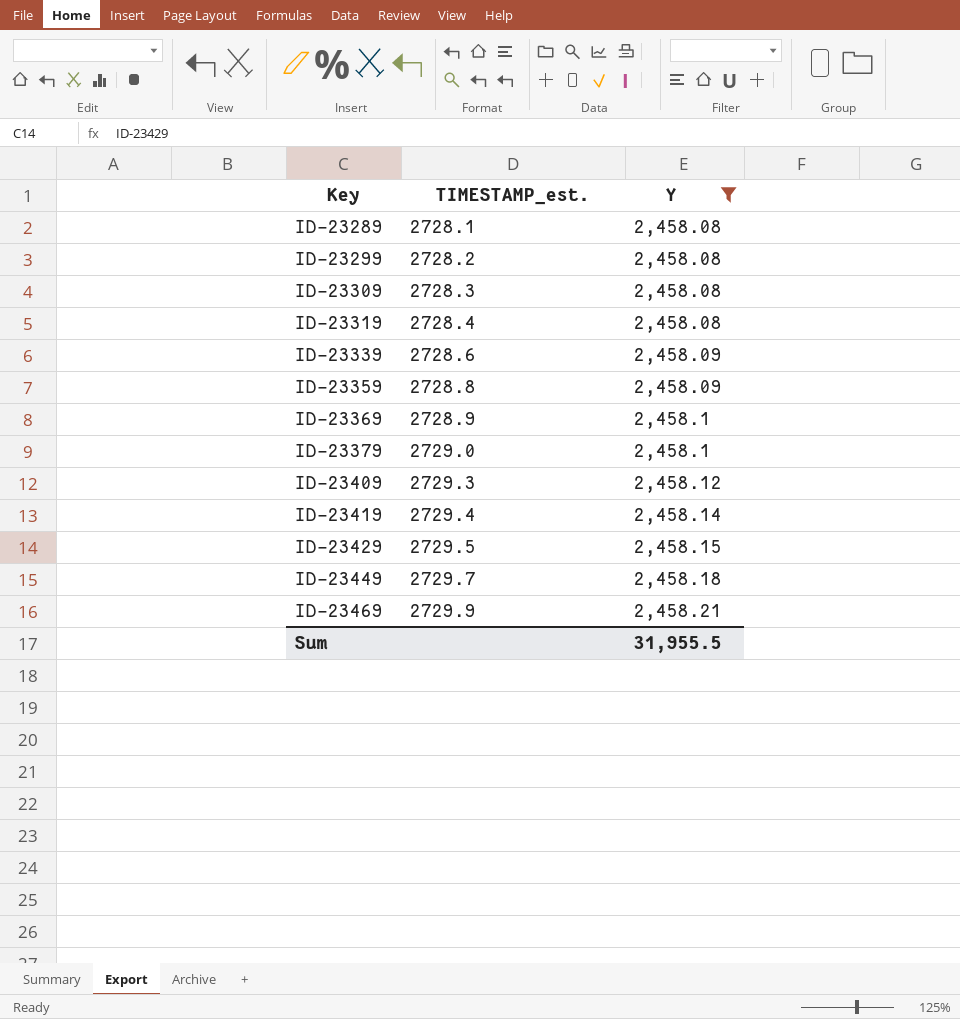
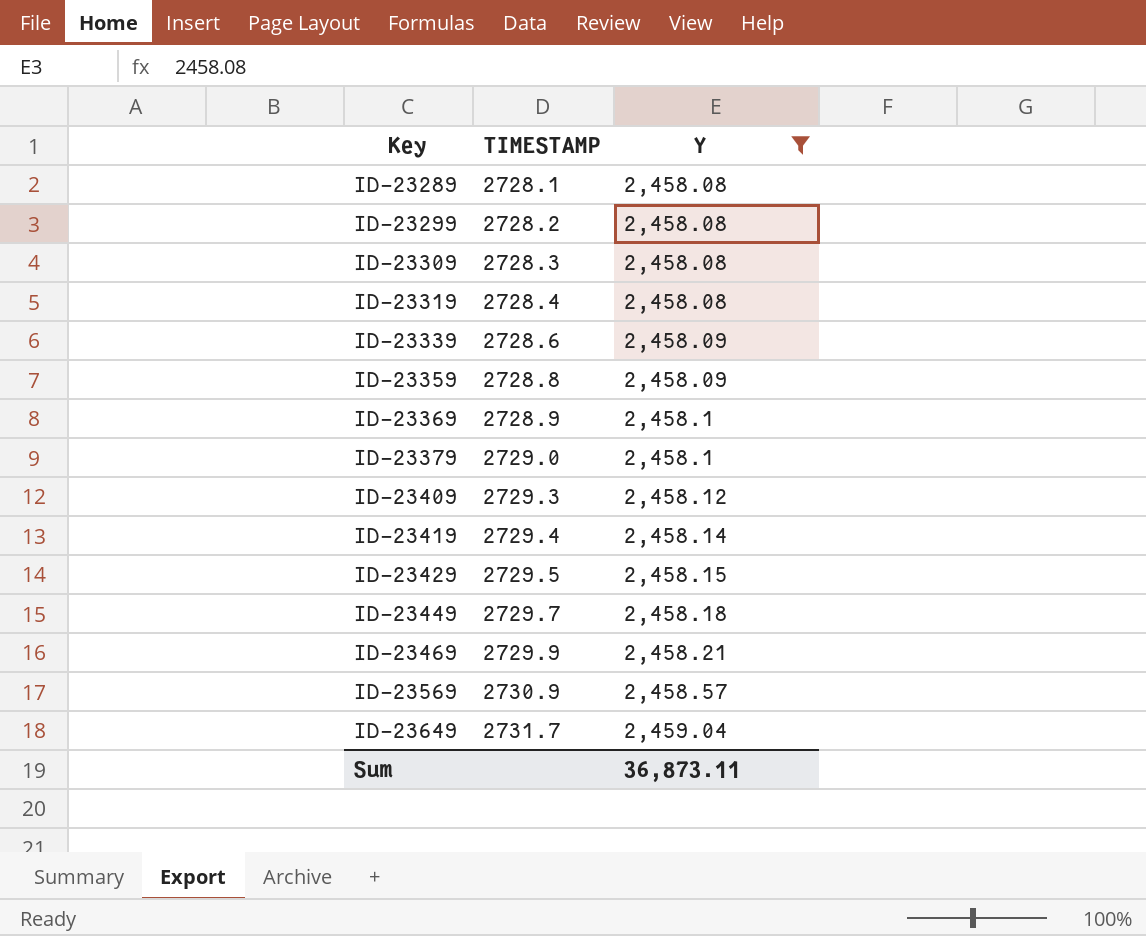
column name: TIMESTAMP_est. -> TIMESTAMP
row ID-23569: none -> 2730.9 | 2,458.57
row ID-23649: none -> 2731.7 | 2,459.04
Sum | Y: 31,955.5 -> 36,873.11

